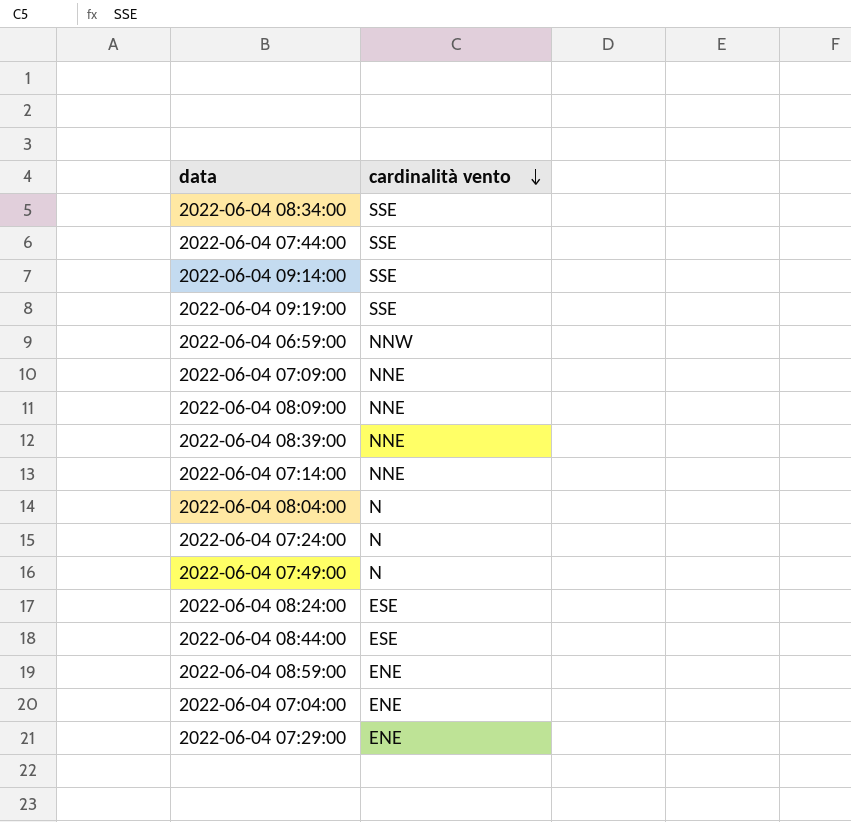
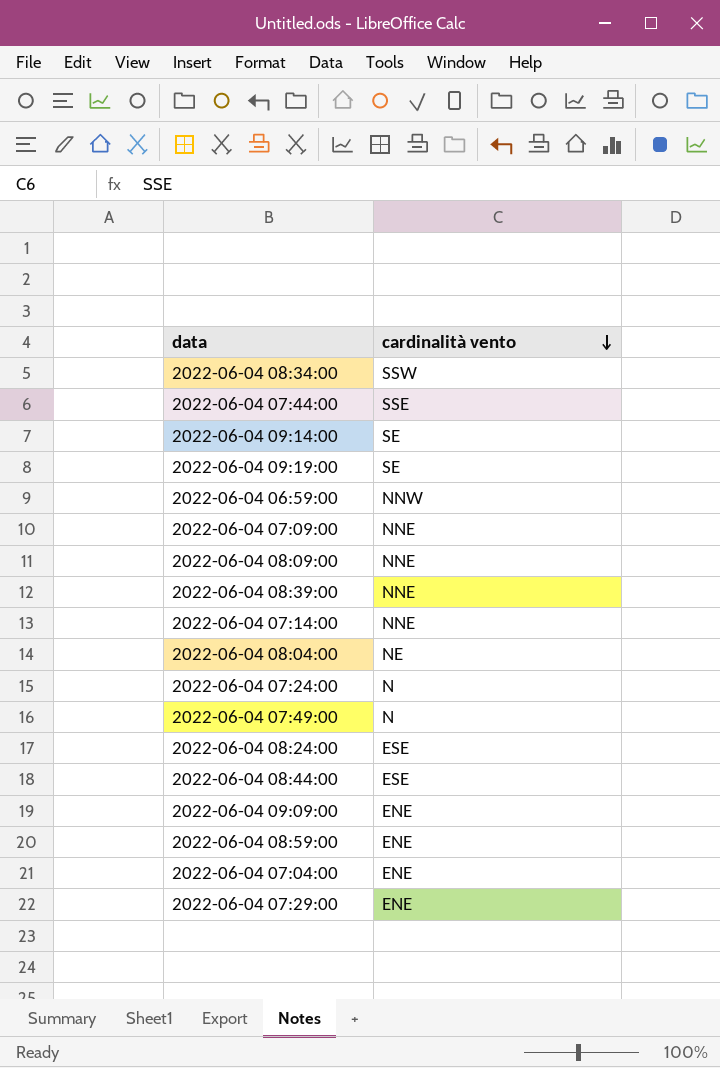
2022-06-04 08:34:00 | cardinalità vento: SSE -> SSW
2022-06-04 09:14:00 | cardinalità vento: SSE -> SE
2022-06-04 09:19:00 | cardinalità vento: SSE -> SE
2022-06-04 08:04:00 | cardinalità vento: N -> NE
row 2022-06-04 09:09:00: none -> ENE

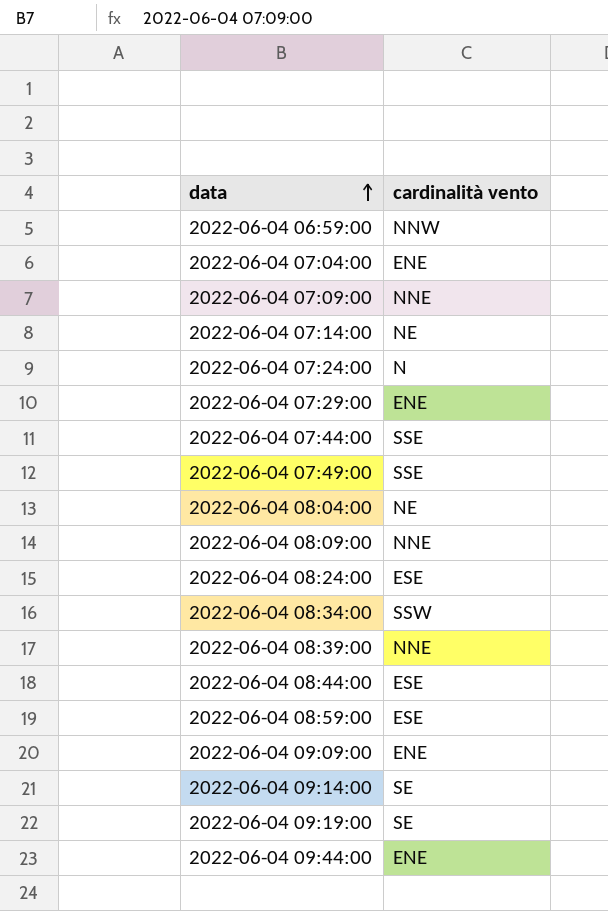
row order: cardinalità vento descending -> data ascending
2022-06-04 07:14:00 | cardinalità vento: NNE -> NE
2022-06-04 07:49:00 | cardinalità vento: N -> SSE
2022-06-04 08:59:00 | cardinalità vento: ENE -> ESE
row 2022-06-04 09:44:00: none -> ENE

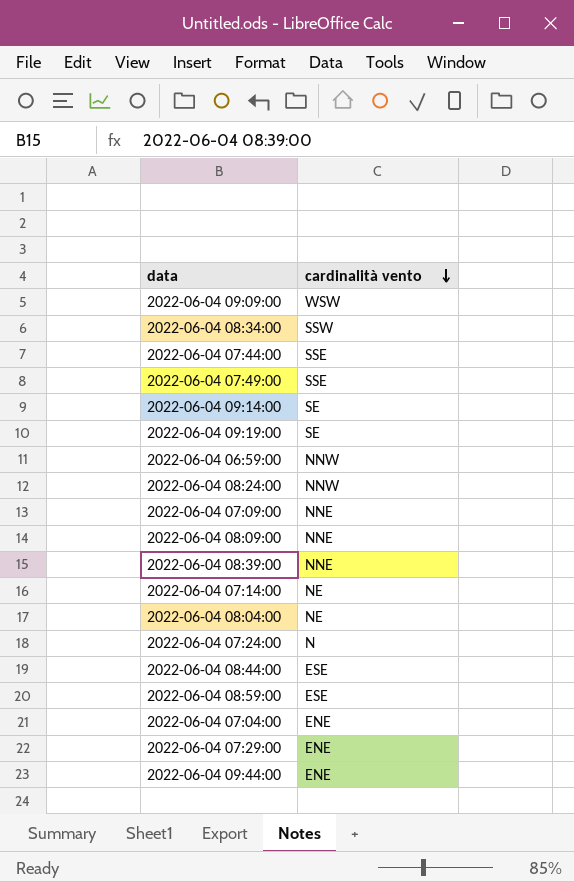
row order: data ascending -> cardinalità vento descending
2022-06-04 09:09:00 | cardinalità vento: ENE -> WSW
2022-06-04 08:24:00 | cardinalità vento: ESE -> NNW

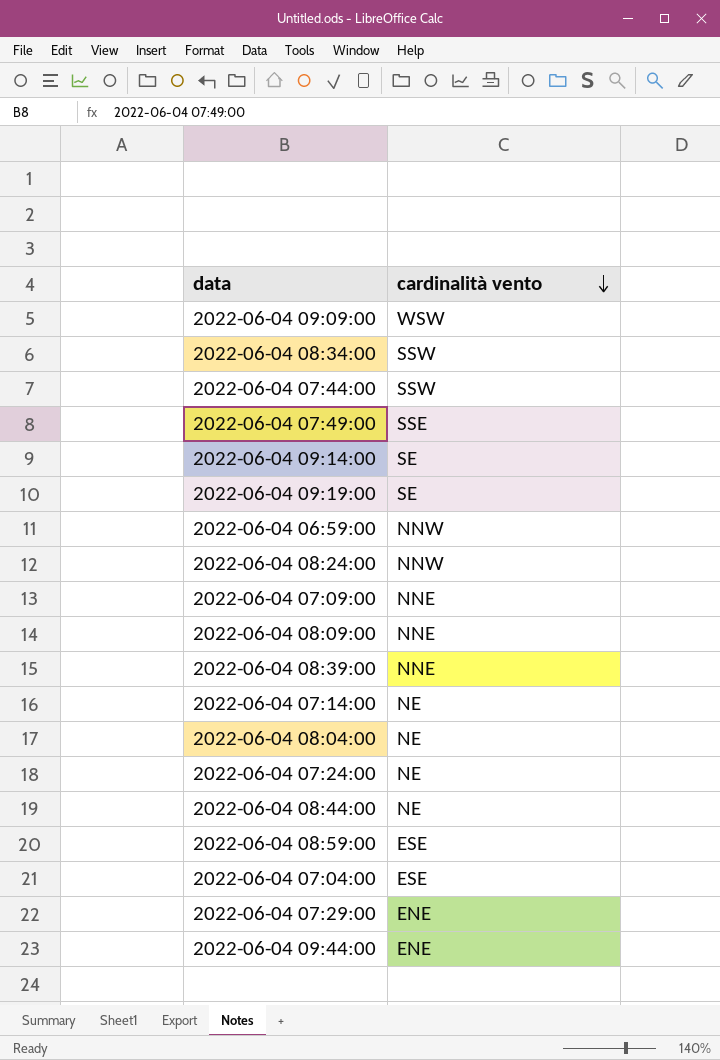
2022-06-04 07:44:00 | cardinalità vento: SSE -> SSW
2022-06-04 07:24:00 | cardinalità vento: N -> NE
2022-06-04 08:44:00 | cardinalità vento: ESE -> NE
2022-06-04 07:04:00 | cardinalità vento: ENE -> ESE

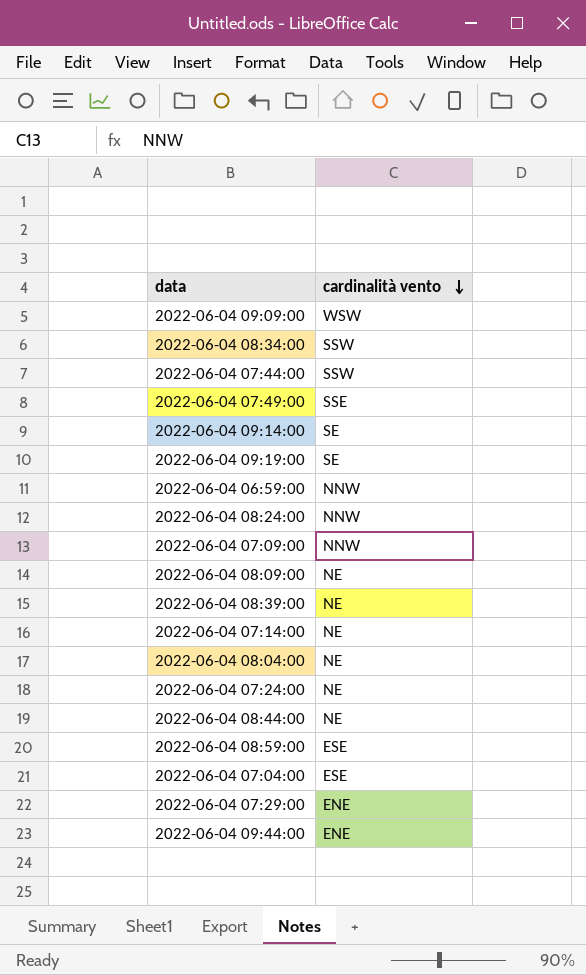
2022-06-04 07:09:00 | cardinalità vento: NNE -> NNW
2022-06-04 08:09:00 | cardinalità vento: NNE -> NE
2022-06-04 08:39:00 | cardinalità vento: NNE -> NE

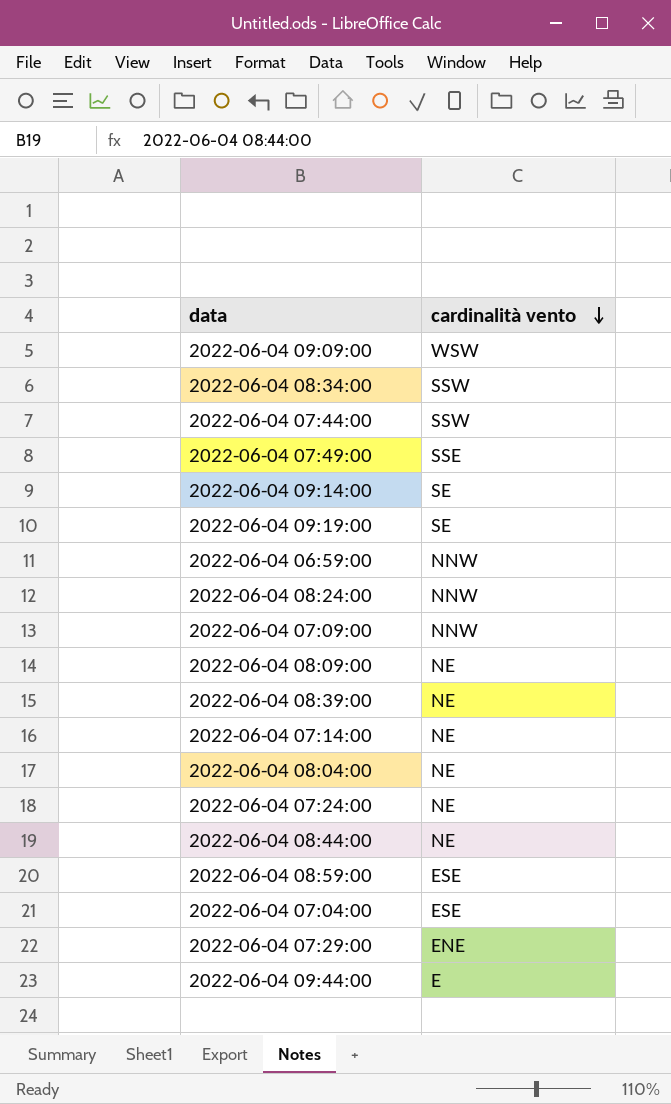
2022-06-04 09:44:00 | cardinalità vento: ENE -> E

